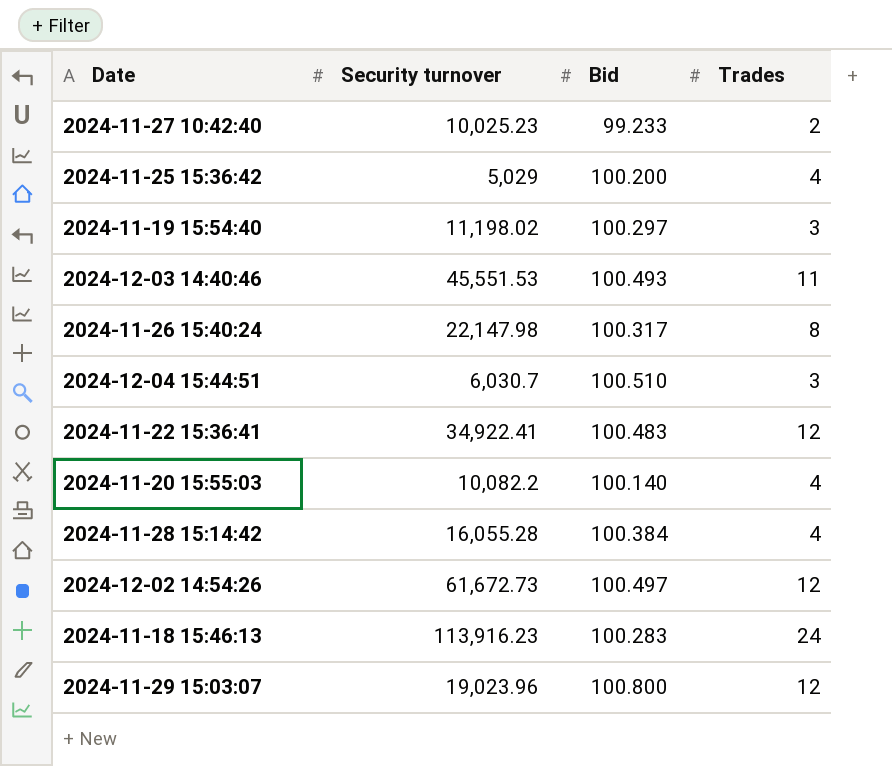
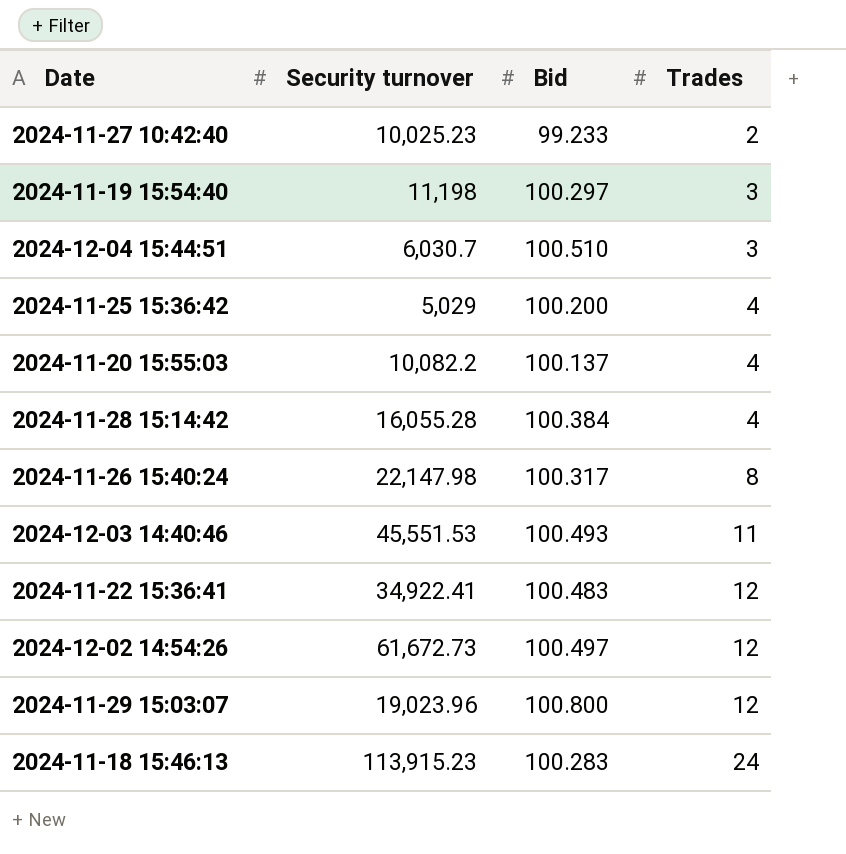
row order: none -> Trades ascending
2024-11-19 15:54:40 | Security turnover: 11,198.02 -> 11,198
2024-11-20 15:55:03 | Bid: 100.140 -> 100.137
2024-11-18 15:46:13 | Security turnover: 113,916.23 -> 113,915.23

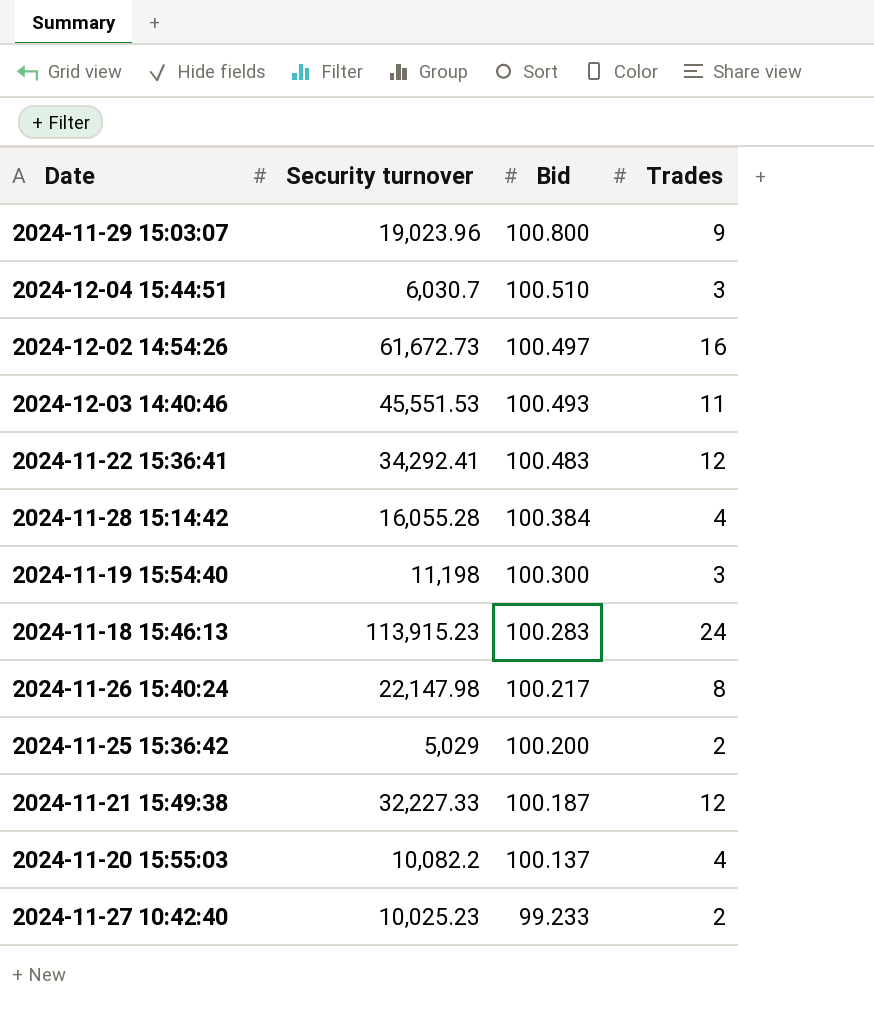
row order: Trades ascending -> Bid descending
2024-11-29 15:03:07 | Trades: 12 -> 9
2024-12-02 14:54:26 | Trades: 12 -> 16
2024-11-22 15:36:41 | Security turnover: 34,922.41 -> 34,292.41
2024-11-19 15:54:40 | Bid: 100.297 -> 100.300
2024-11-26 15:40:24 | Bid: 100.317 -> 100.217
2024-11-25 15:36:42 | Trades: 4 -> 2
row 2024-11-21 15:49:38: none -> 32,227.33 | 100.187 | 12

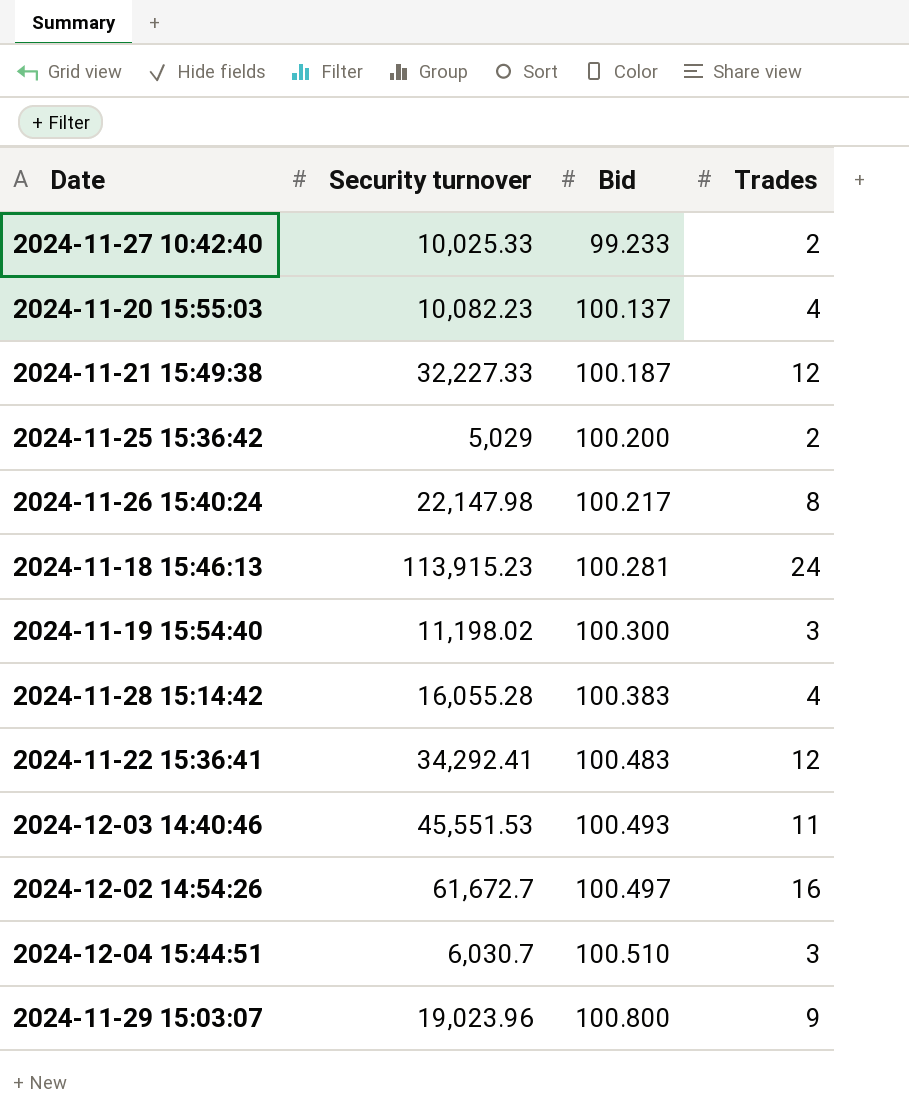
row order: Bid descending -> Bid ascending
2024-11-27 10:42:40 | Security turnover: 10,025.23 -> 10,025.33
2024-11-20 15:55:03 | Security turnover: 10,082.2 -> 10,082.23
2024-11-18 15:46:13 | Bid: 100.283 -> 100.281
2024-11-19 15:54:40 | Security turnover: 11,198 -> 11,198.02
2024-11-28 15:14:42 | Bid: 100.384 -> 100.383
2024-12-02 14:54:26 | Security turnover: 61,672.73 -> 61,672.7

